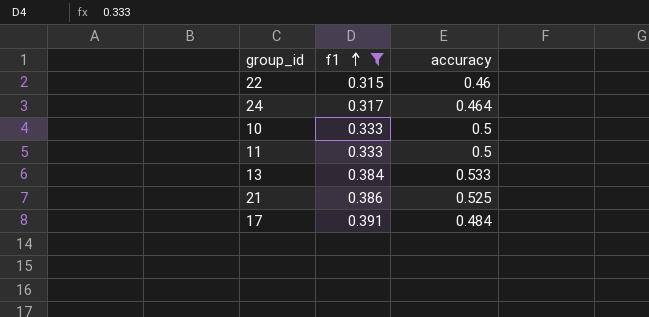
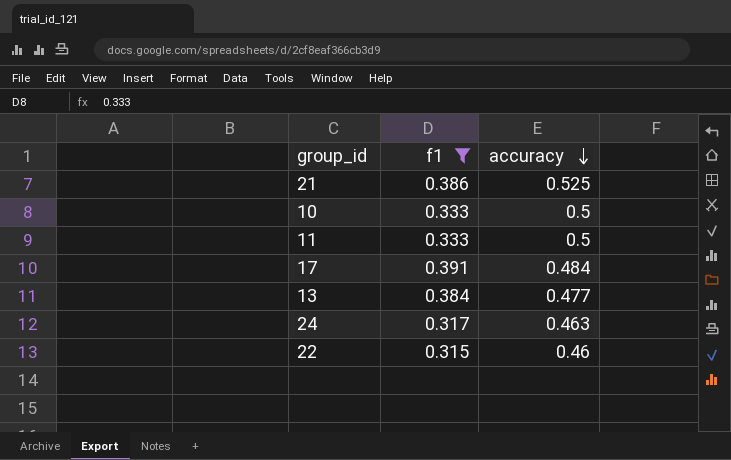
row order: f1 ascending -> accuracy descending
13 | accuracy: 0.533 -> 0.477
24 | accuracy: 0.464 -> 0.463

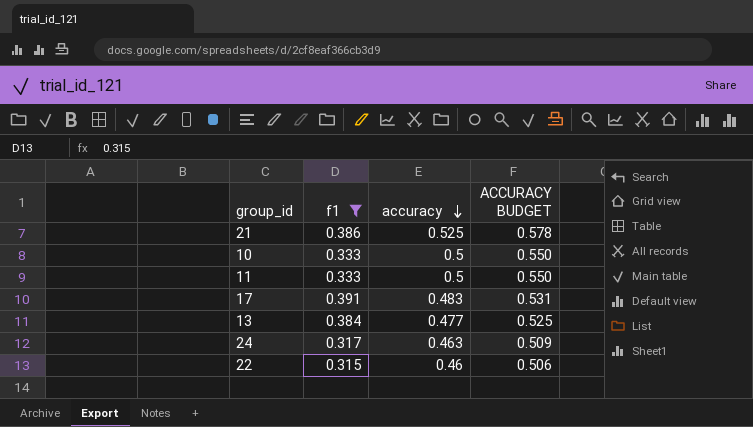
column ACCURACY BUDGET | formula: none -> [accuracy] * 1.1
17 | accuracy: 0.484 -> 0.483

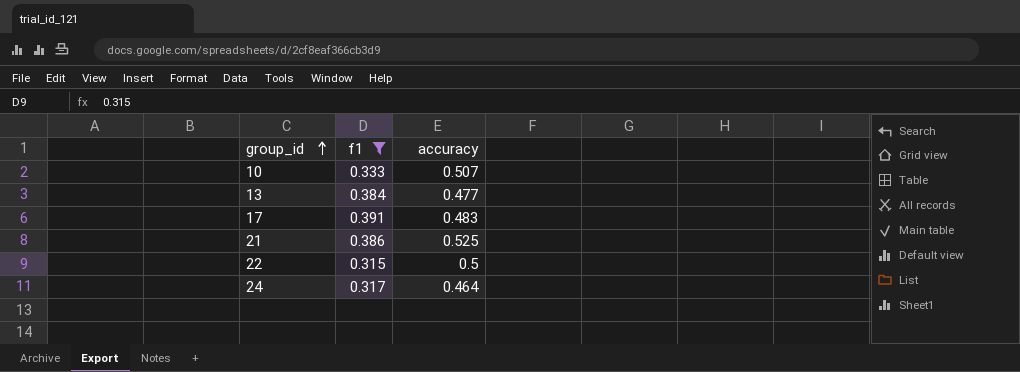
row order: accuracy descending -> group_id ascending
column ACCURACY BUDGET | formula: [accuracy] * 1.1 -> none
row 11: 0.333 | 0.5 | 0.550 -> none
10 | accuracy: 0.5 -> 0.507
22 | accuracy: 0.46 -> 0.5
24 | accuracy: 0.463 -> 0.464

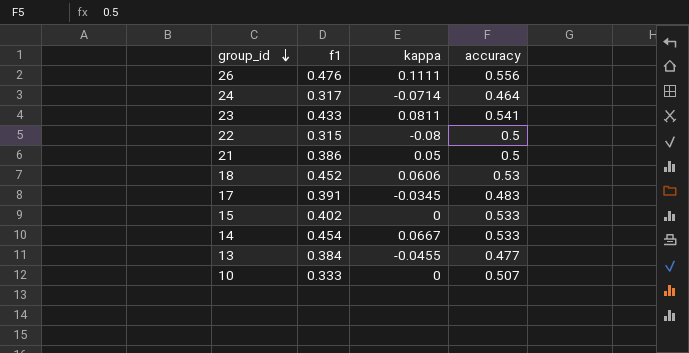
filter: f1 <= 0.391 -> none
row order: group_id ascending -> group_id descending
column kappa | position: none -> 3
21 | accuracy: 0.525 -> 0.5

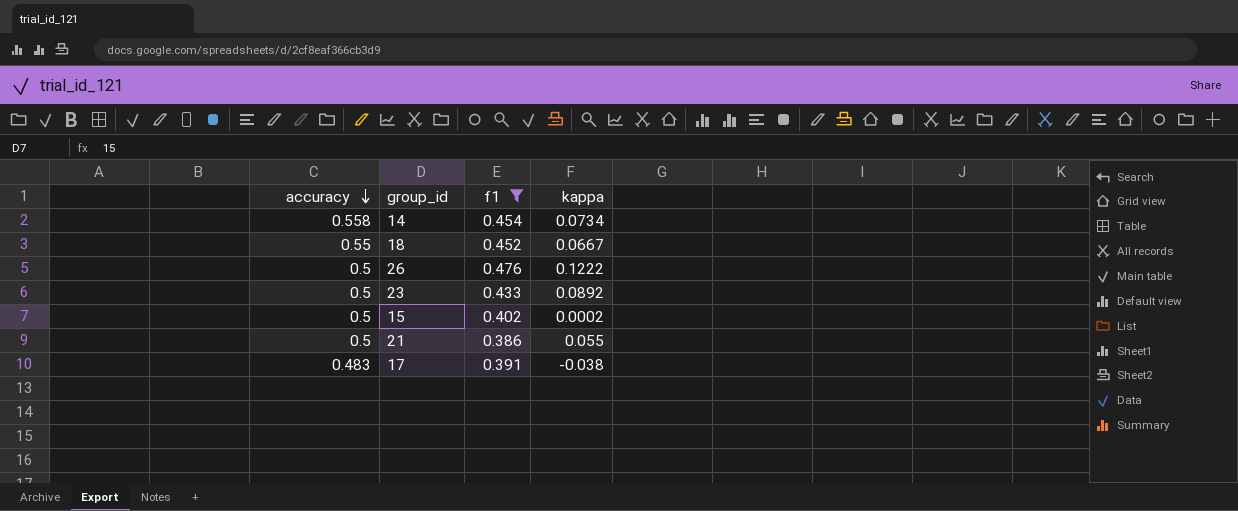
filter: none -> f1 >= 0.386
row order: group_id descending -> accuracy descending
column accuracy | position: 4 -> 1
14 | accuracy: 0.533 -> 0.558
14 | kappa: 0.0667 -> 0.0734
18 | accuracy: 0.53 -> 0.55
18 | kappa: 0.0606 -> 0.0667
26 | accuracy: 0.556 -> 0.5
26 | kappa: 0.1111 -> 0.1222
23 | accuracy: 0.541 -> 0.5
23 | kappa: 0.0811 -> 0.0892
15 | accuracy: 0.533 -> 0.5
15 | kappa: 0 -> 0.0002
21 | kappa: 0.05 -> 0.055
17 | kappa: -0.0345 -> -0.038

